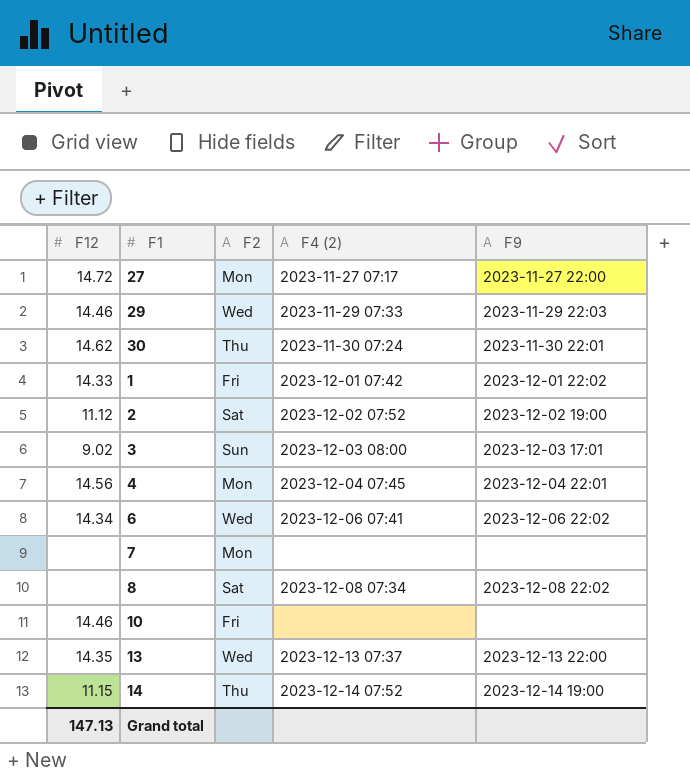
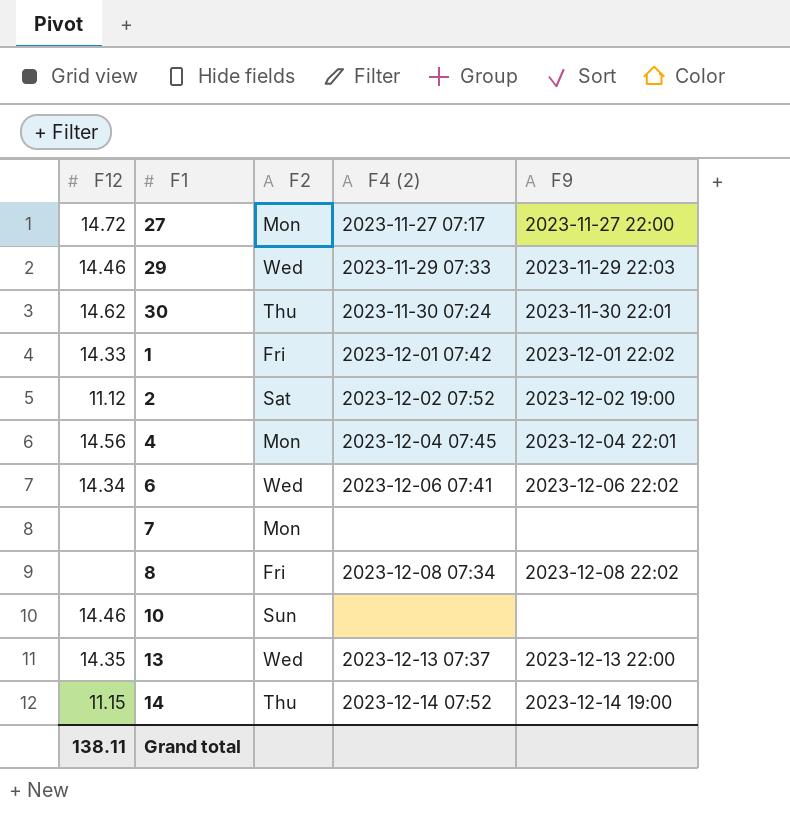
row 3: 9.02 | Sun | 2023-12-03 08:00 | 2023-12-03 17:01 -> none
8 | F2: Sat -> Fri
10 | F2: Fri -> Sun
Grand total | F12: 147.13 -> 138.11

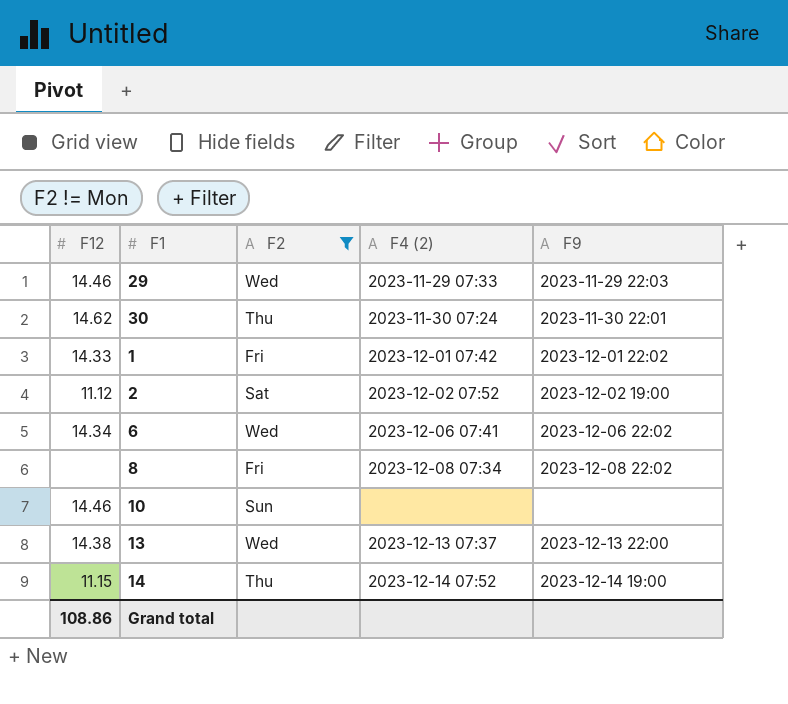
filter: none -> F2 != Mon
13 | F12: 14.35 -> 14.38
Grand total | F12: 138.11 -> 108.86

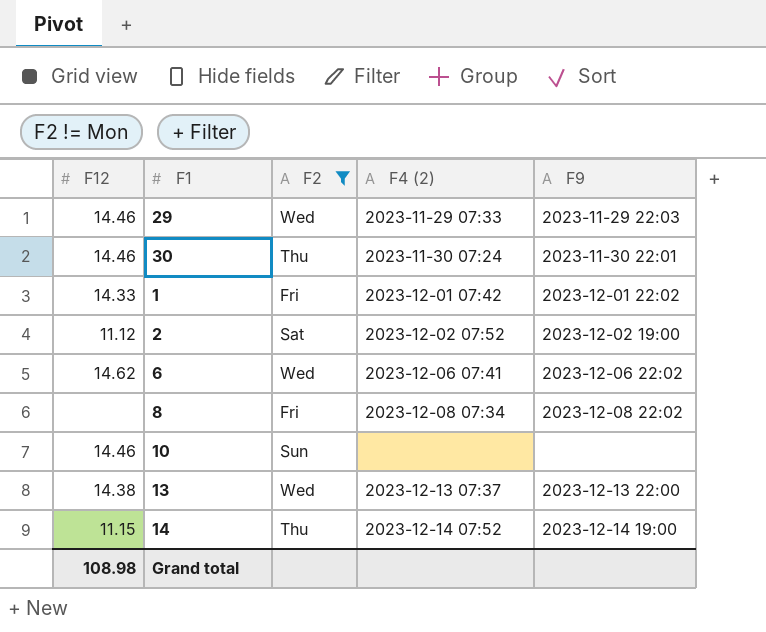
30 | F12: 14.62 -> 14.46
6 | F12: 14.34 -> 14.62
Grand total | F12: 108.86 -> 108.98

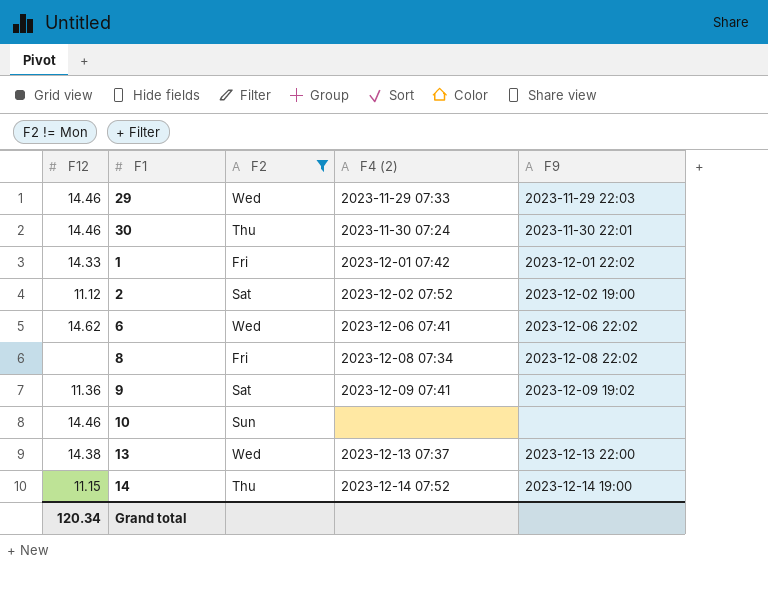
row 9: none -> 11.36 | Sat | 2023-12-09 07:41 | 2023-12-09 19:02
Grand total | F12: 108.98 -> 120.34

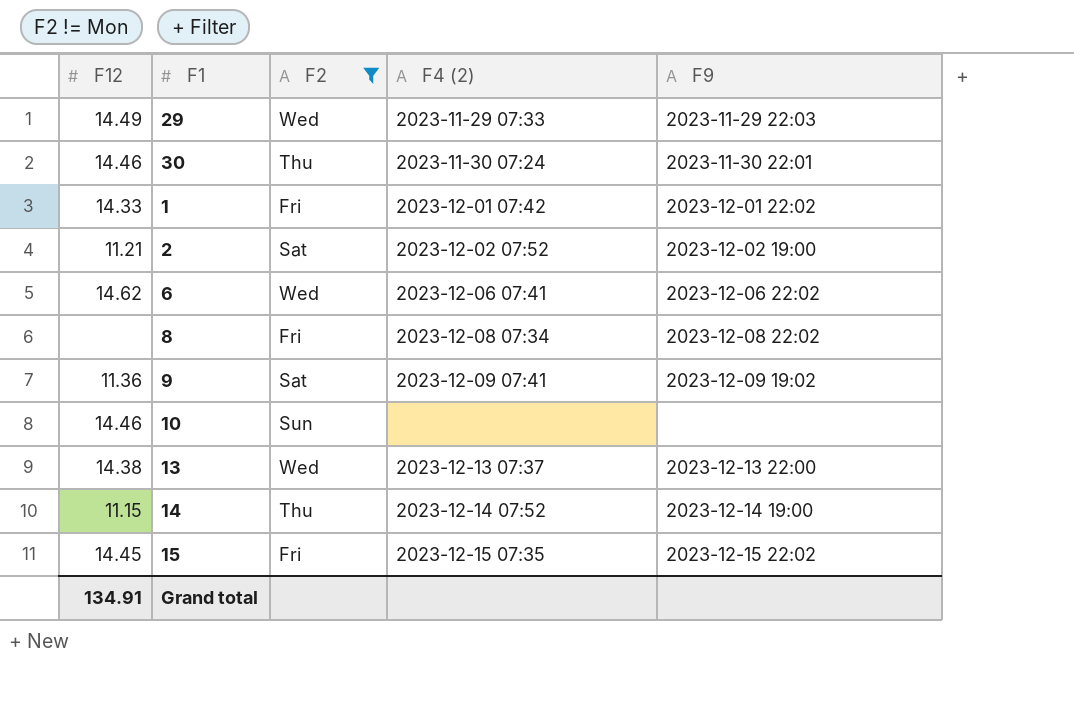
29 | F12: 14.46 -> 14.49
2 | F12: 11.12 -> 11.21
row 15: none -> 14.45 | Fri | 2023-12-15 07:35 | 2023-12-15 22:02
Grand total | F12: 120.34 -> 134.91

